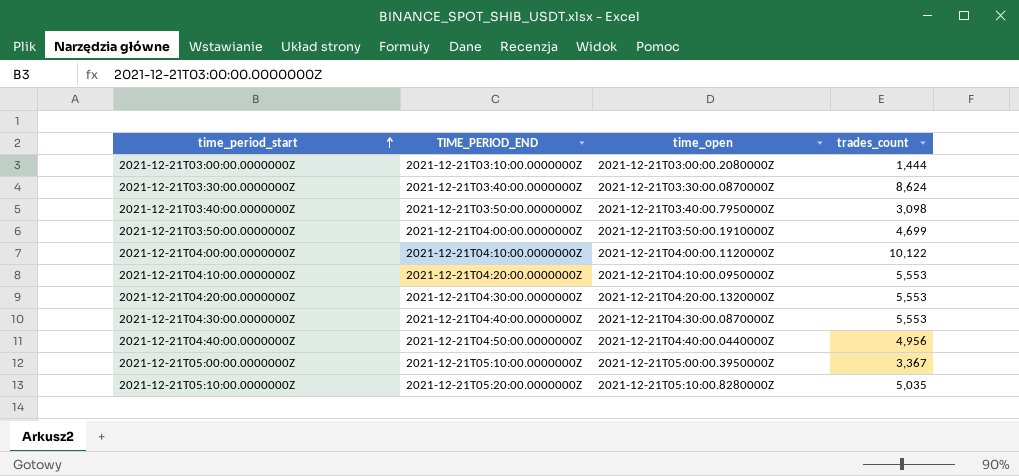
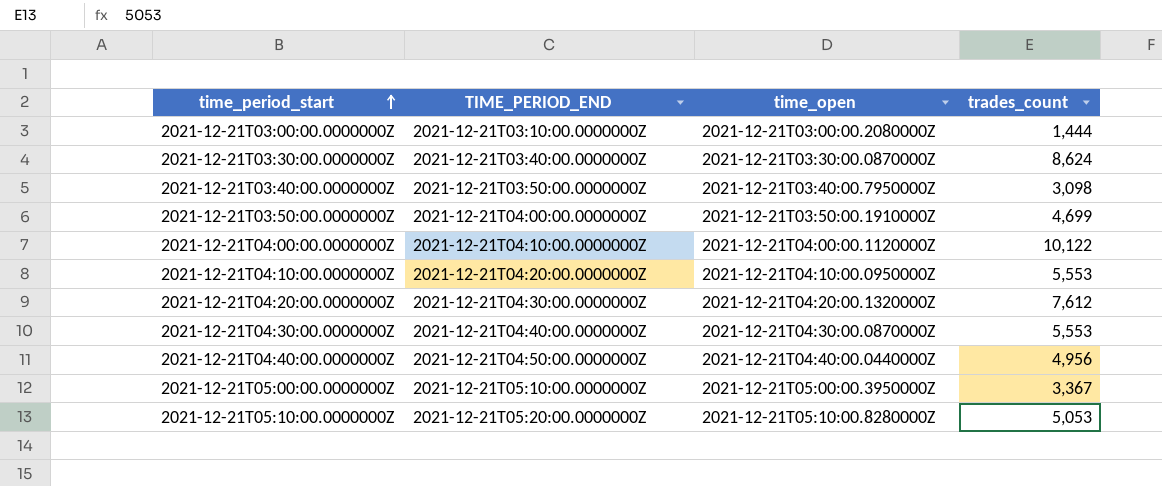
2021-12-21T04:20:00.0000000Z | trades_count: 5,553 -> 7,612
2021-12-21T05:10:00.0000000Z | trades_count: 5,035 -> 5,053

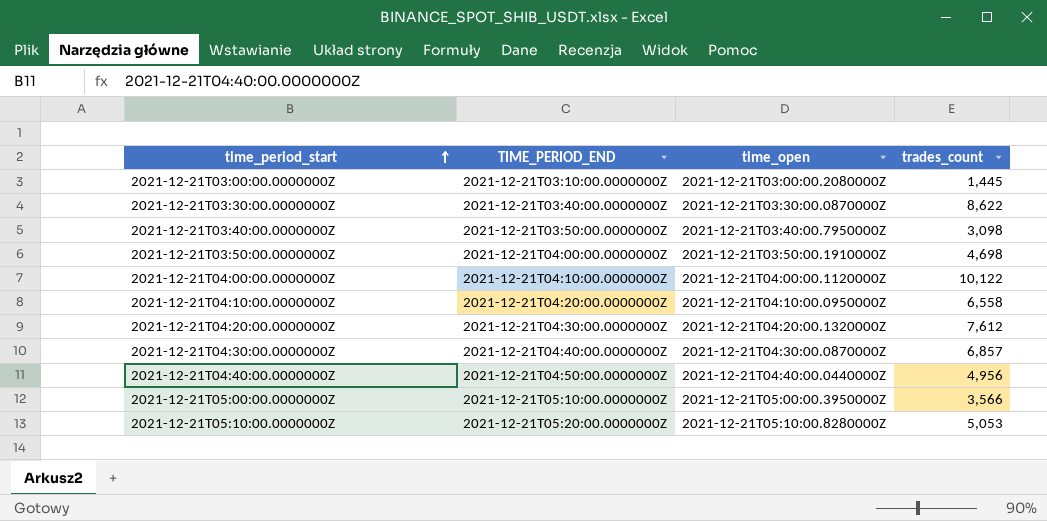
2021-12-21T03:00:00.0000000Z | trades_count: 1,444 -> 1,445
2021-12-21T03:30:00.0000000Z | trades_count: 8,624 -> 8,622
2021-12-21T03:50:00.0000000Z | trades_count: 4,699 -> 4,698
2021-12-21T04:10:00.0000000Z | trades_count: 5,553 -> 6,558
2021-12-21T04:30:00.0000000Z | trades_count: 5,553 -> 6,857
2021-12-21T05:00:00.0000000Z | trades_count: 3,367 -> 3,566

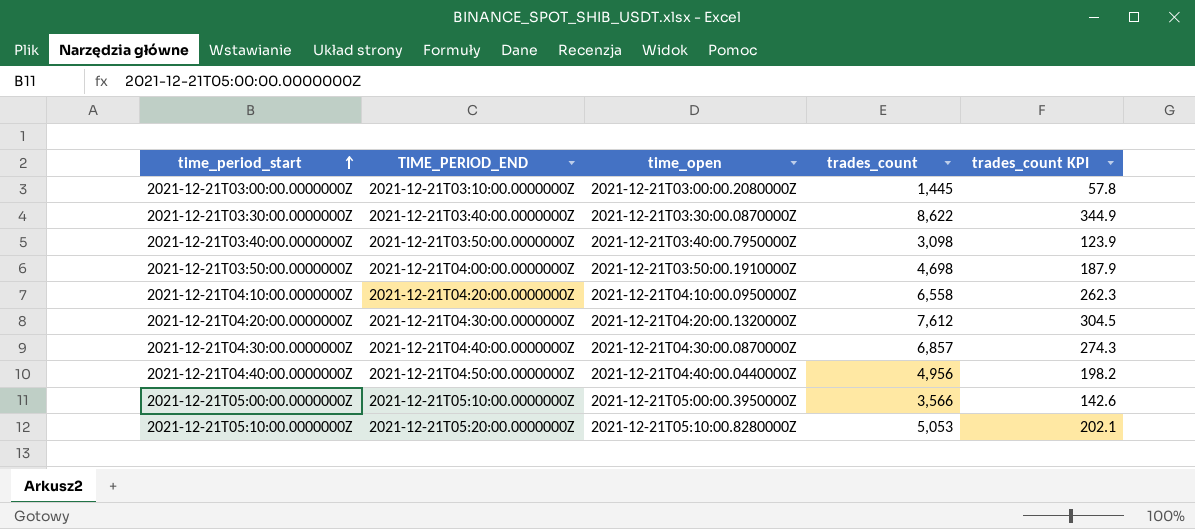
column trades_count KPI | formula: none -> [trades_count] * 0.04
row 2021-12-21T04:00:00.0000000Z: 2021-12-21T04:10:00.0000000Z | 2021-12-21T04:00:00.1120000Z | 10,122 -> none

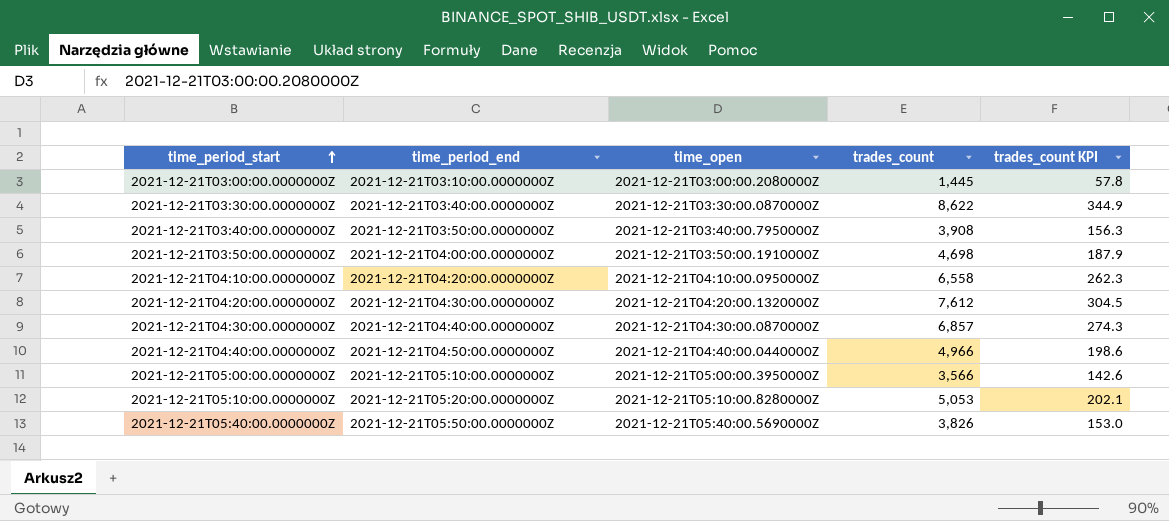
column name: TIME_PERIOD_END -> time_period_end
2021-12-21T03:40:00.0000000Z | trades_count: 3,098 -> 3,908
2021-12-21T03:40:00.0000000Z | trades_count KPI: 123.9 -> 156.3
2021-12-21T04:40:00.0000000Z | trades_count: 4,956 -> 4,966
2021-12-21T04:40:00.0000000Z | trades_count KPI: 198.2 -> 198.6
row 2021-12-21T05:40:00.0000000Z: none -> 2021-12-21T05:50:00.0000000Z | 2021-12-21T05:40:00.5690000Z | 3,826 | 153.0

